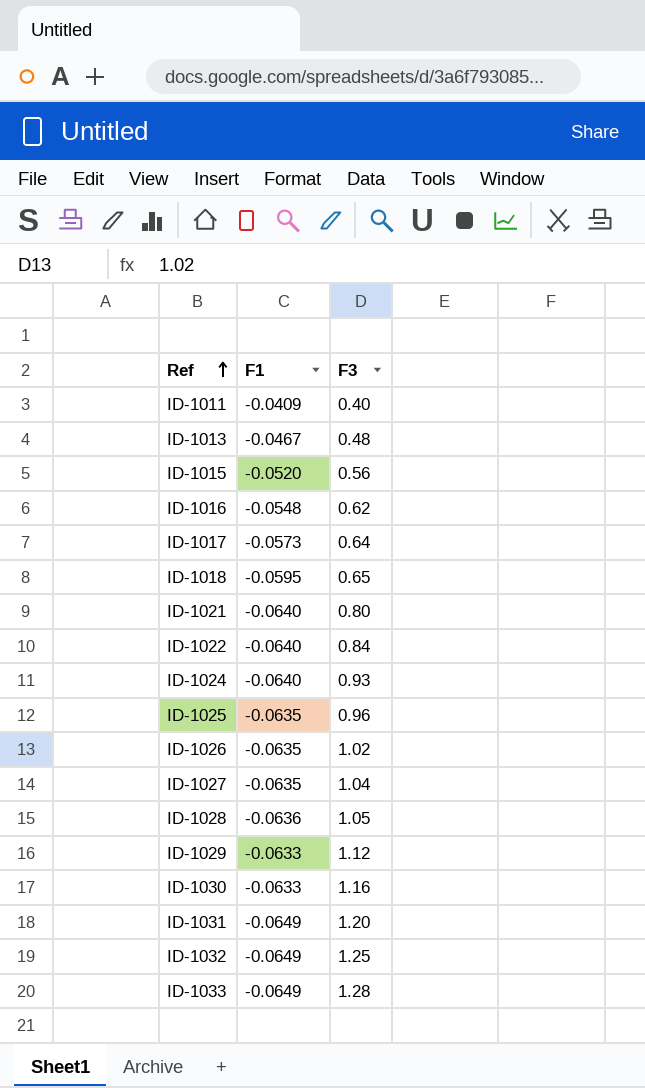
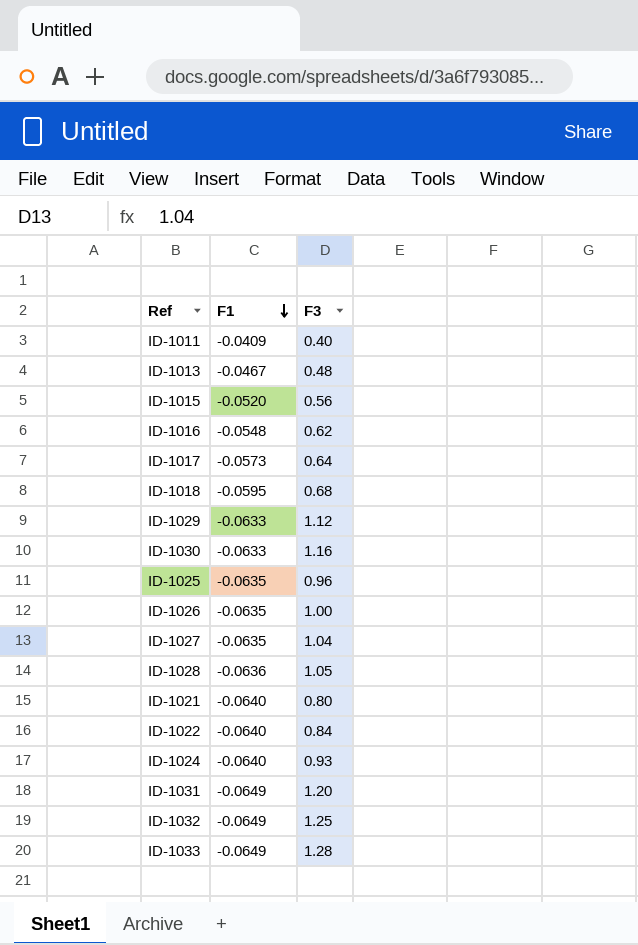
row order: Ref ascending -> F1 descending
ID-1018 | F3: 0.65 -> 0.68
ID-1026 | F3: 1.02 -> 1.00

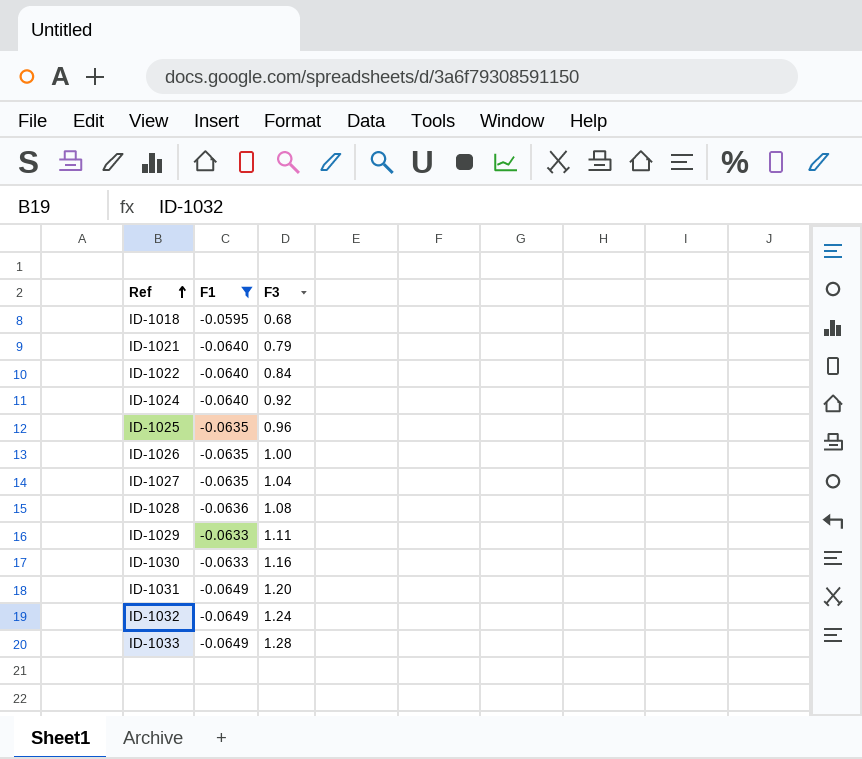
filter: none -> F1 <= -0.0595
row order: F1 descending -> Ref ascending
ID-1021 | F3: 0.80 -> 0.79
ID-1024 | F3: 0.93 -> 0.92
ID-1028 | F3: 1.05 -> 1.08
ID-1029 | F3: 1.12 -> 1.11
ID-1032 | F3: 1.25 -> 1.24

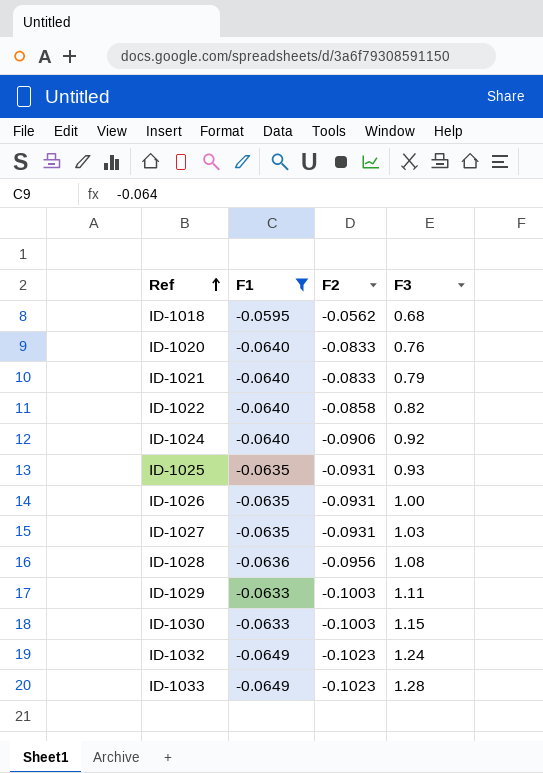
column F2 | position: none -> 3
row ID-1031: -0.0649 | 1.20 -> none
row ID-1020: none -> -0.0640 | -0.0833 | 0.76
ID-1022 | F3: 0.84 -> 0.82
ID-1025 | F3: 0.96 -> 0.93
ID-1027 | F3: 1.04 -> 1.03
ID-1030 | F3: 1.16 -> 1.15

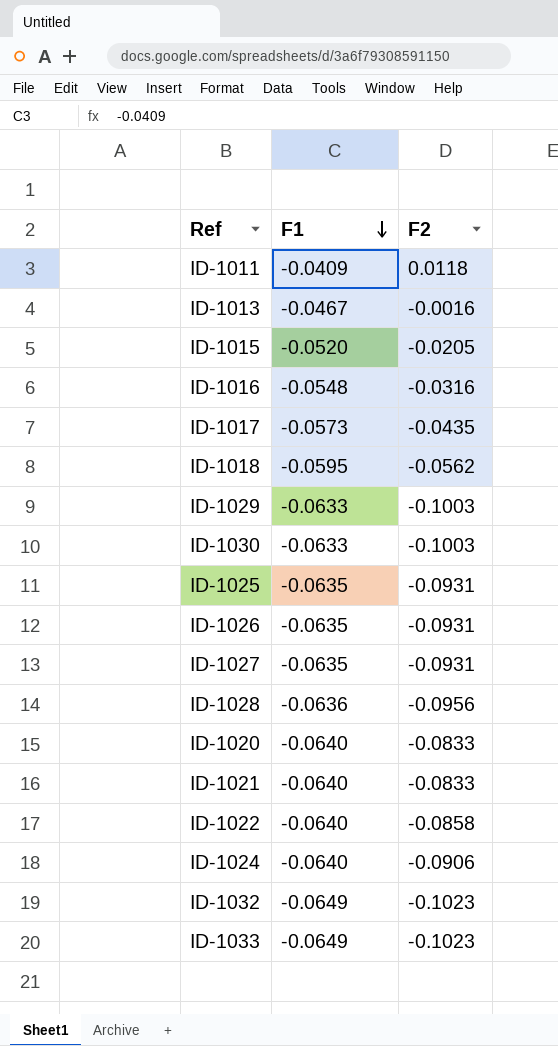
filter: F1 <= -0.0595 -> none
row order: Ref ascending -> F1 descending
column F3 | position: 4 -> none

